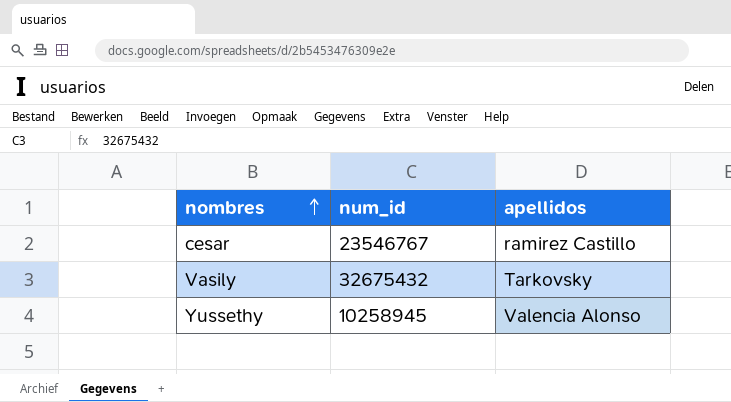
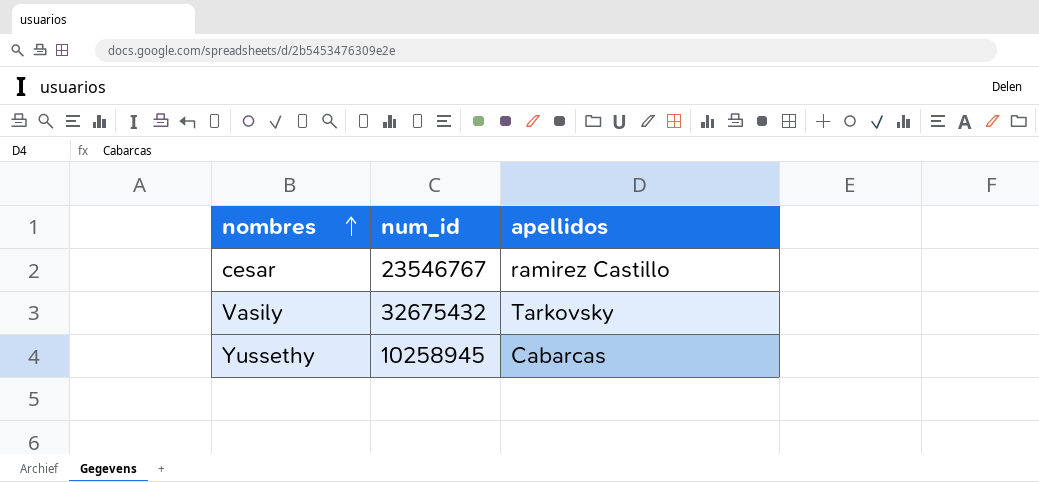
Yussethy | apellidos: Valencia Alonso -> Cabarcas

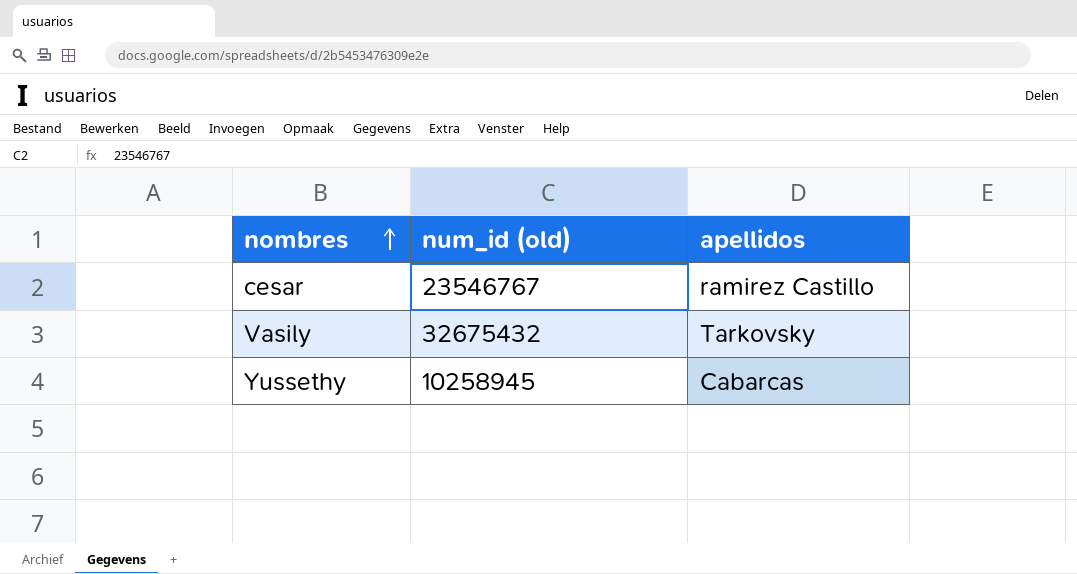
column name: num_id -> num_id (old)

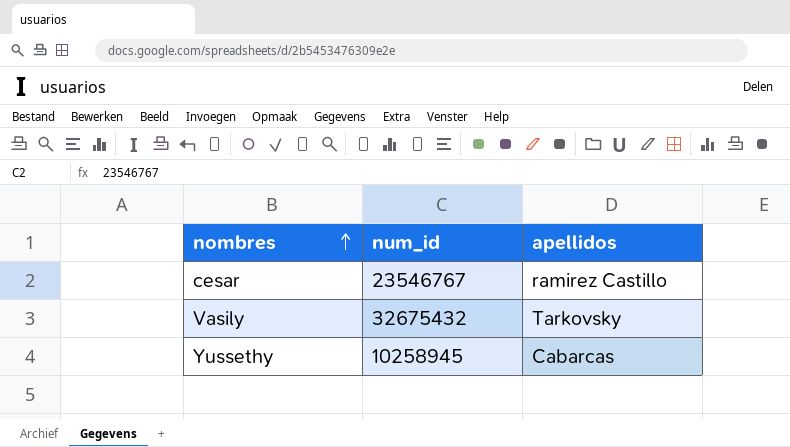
column name: num_id (old) -> num_id

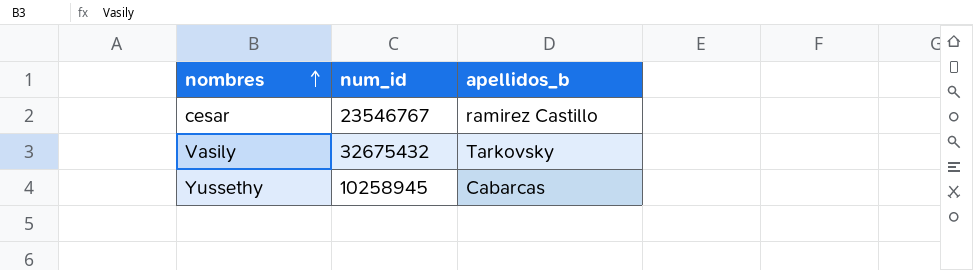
column name: apellidos -> apellidos_b

